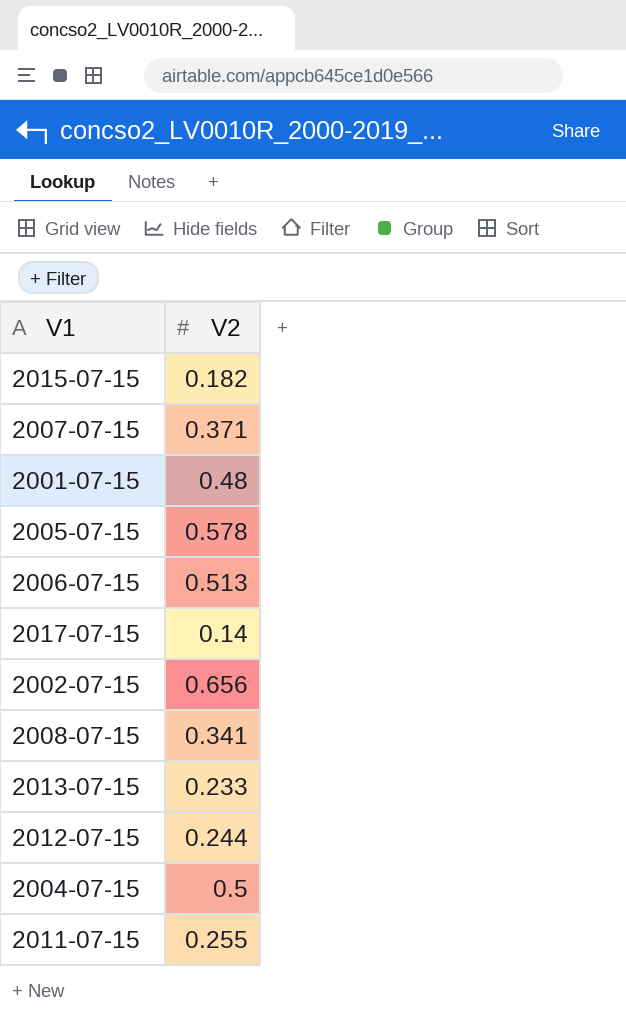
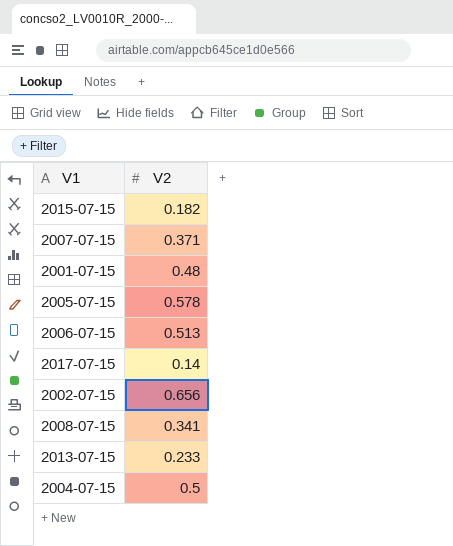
row 2012-07-15: 0.244 -> none
row 2011-07-15: 0.255 -> none

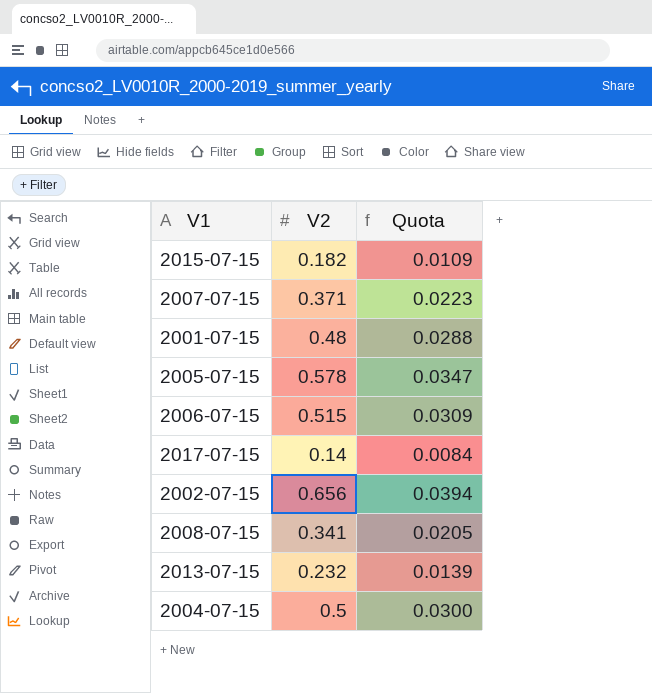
column Quota | formula: none -> [V2] * 0.06
2006-07-15 | V2: 0.513 -> 0.515
2013-07-15 | V2: 0.233 -> 0.232

